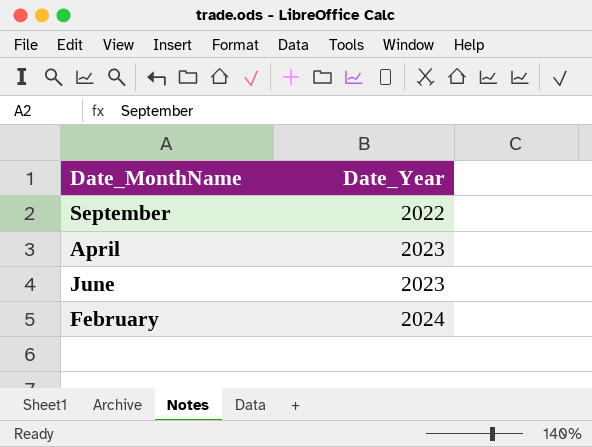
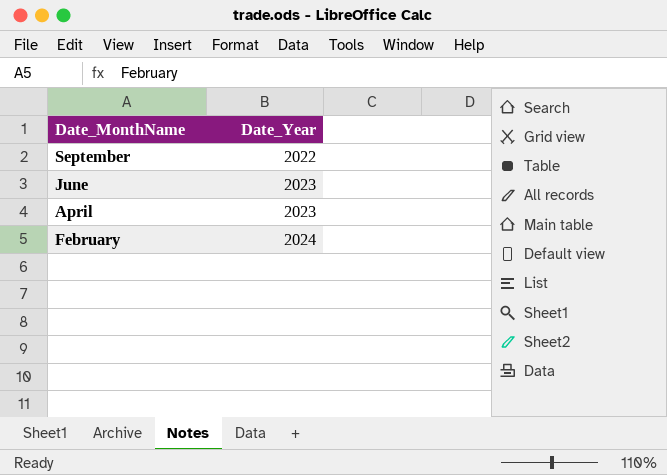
row order: Date_Year ascending -> Date_MonthName descending

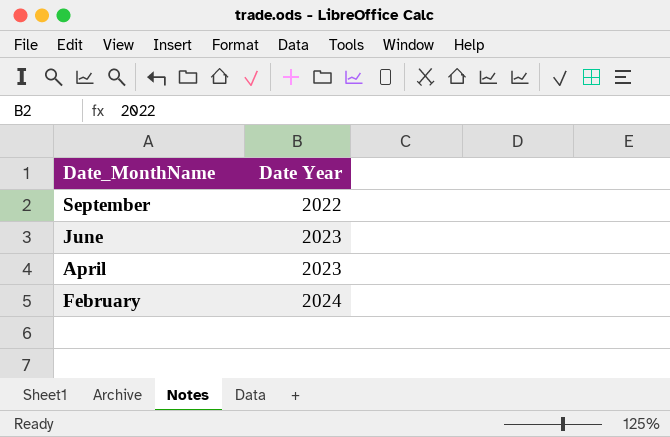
column name: Date_Year -> Date Year

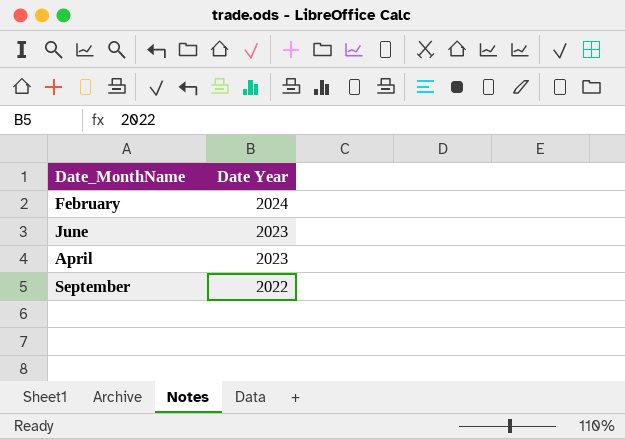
row order: Date_MonthName descending -> Date Year descending

